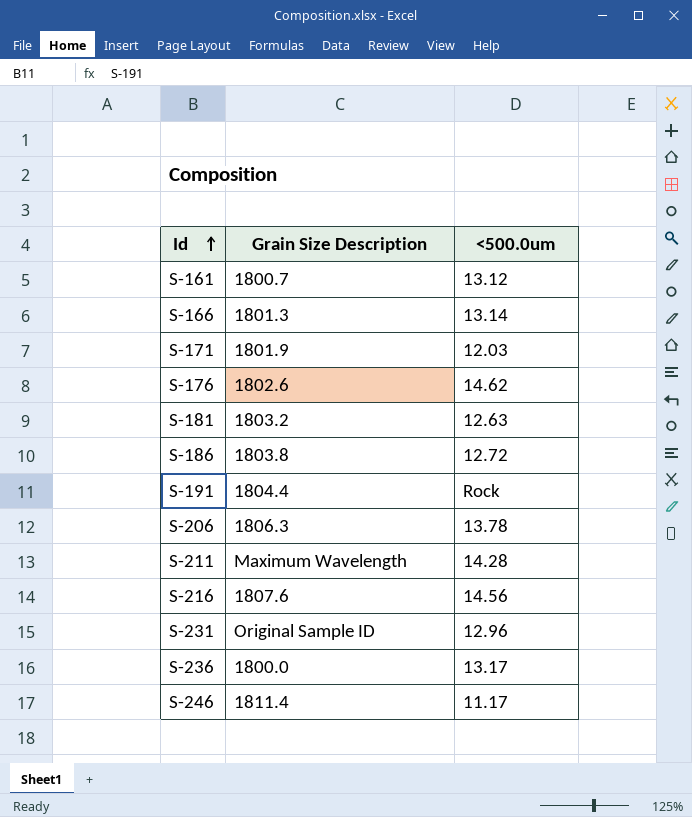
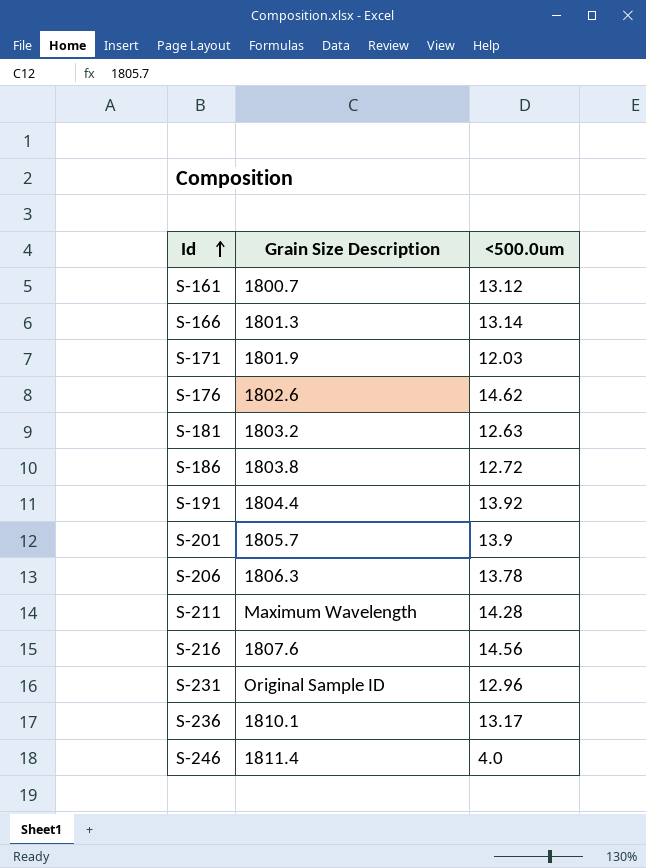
S-191 | <500.0um: Rock -> 13.92
row S-201: none -> 1805.7 | 13.9
S-236 | Grain Size Description: 1800.0 -> 1810.1
S-246 | <500.0um: 11.17 -> 4.0

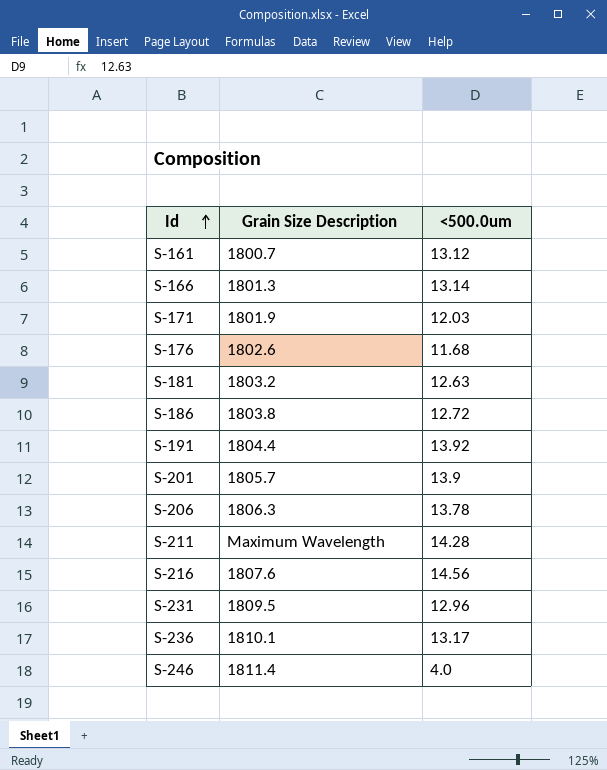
S-176 | <500.0um: 14.62 -> 11.68
S-231 | Grain Size Description: Original Sample ID -> 1809.5

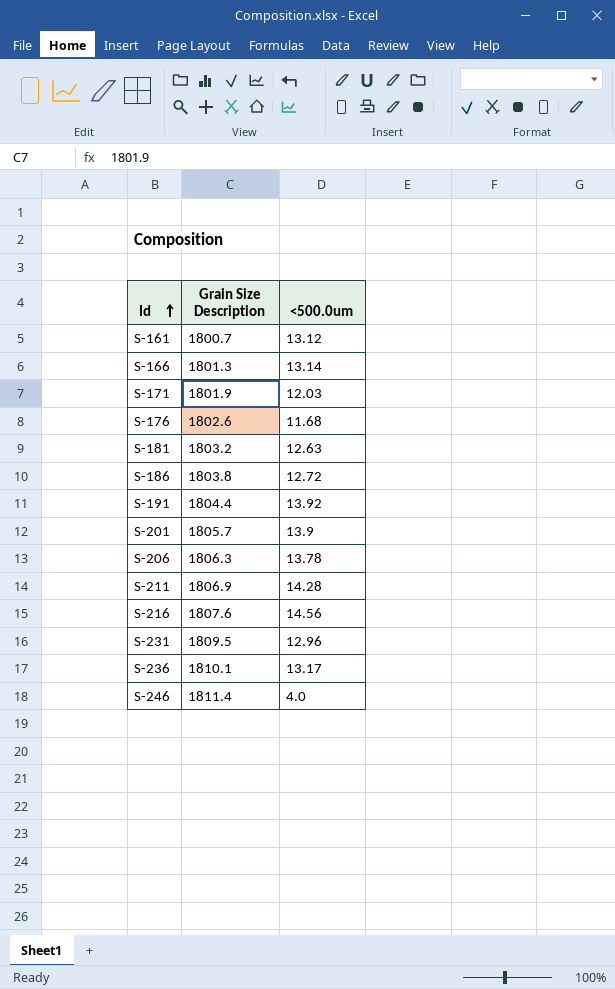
S-211 | Grain Size Description: Maximum Wavelength -> 1806.9

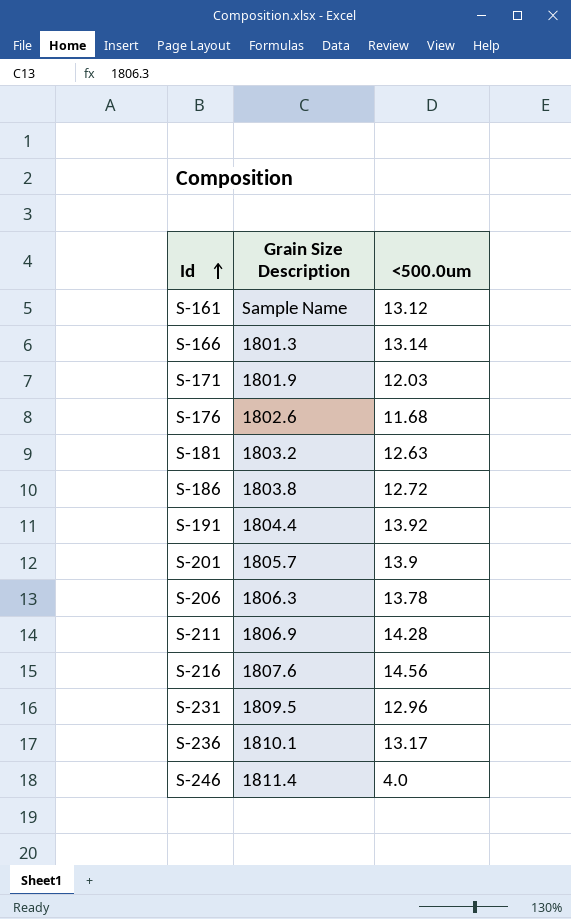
S-161 | Grain Size Description: 1800.7 -> Sample Name

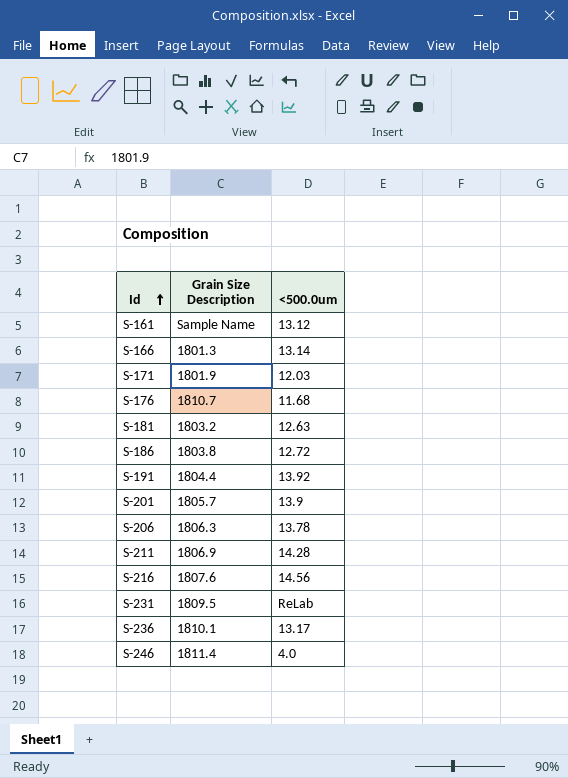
S-176 | Grain Size Description: 1802.6 -> 1810.7
S-231 | <500.0um: 12.96 -> ReLab

